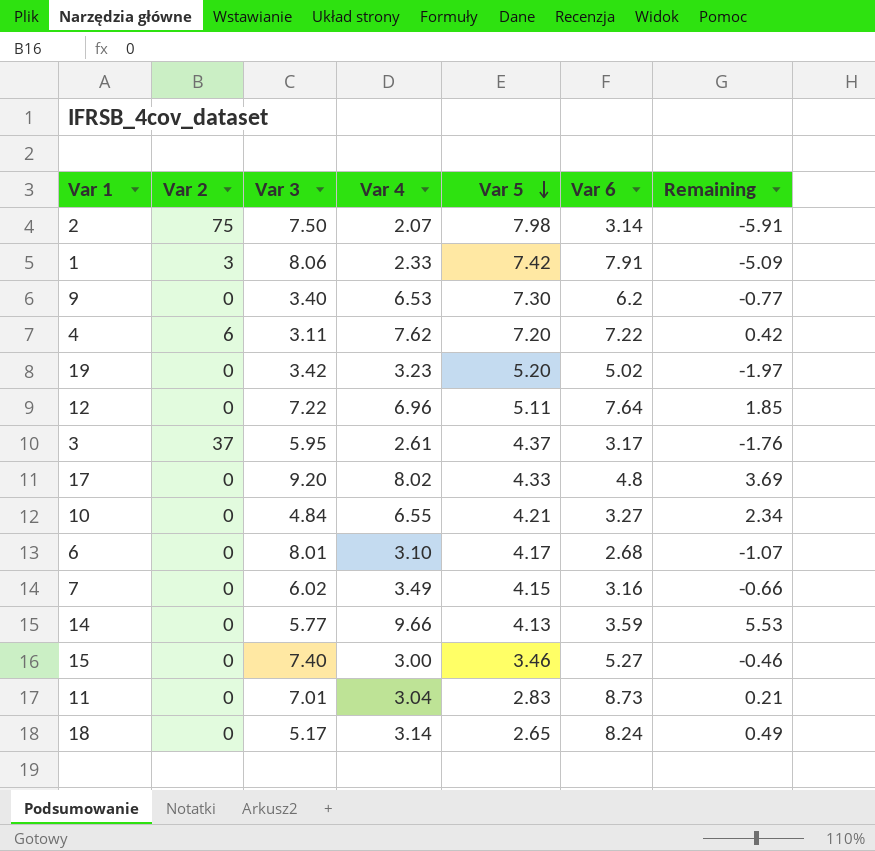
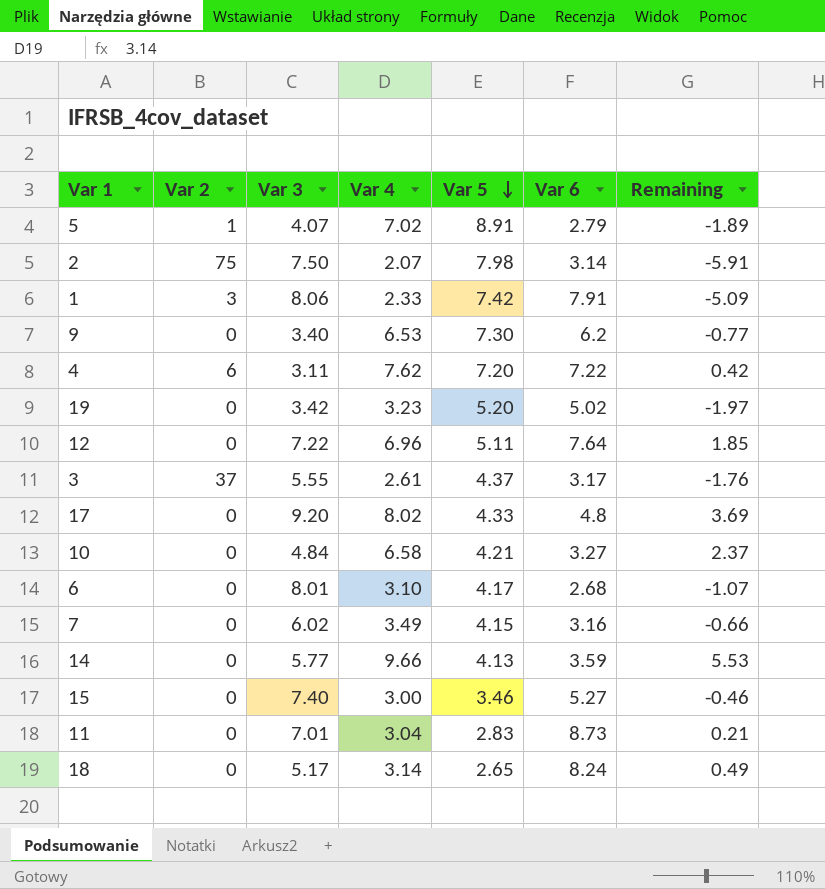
row 5: none -> 1 | 4.07 | 7.02 | 8.91 | 2.79 | -1.89
3 | Var 3: 5.95 -> 5.55
10 | Var 4: 6.55 -> 6.58
10 | Remaining: 2.34 -> 2.37

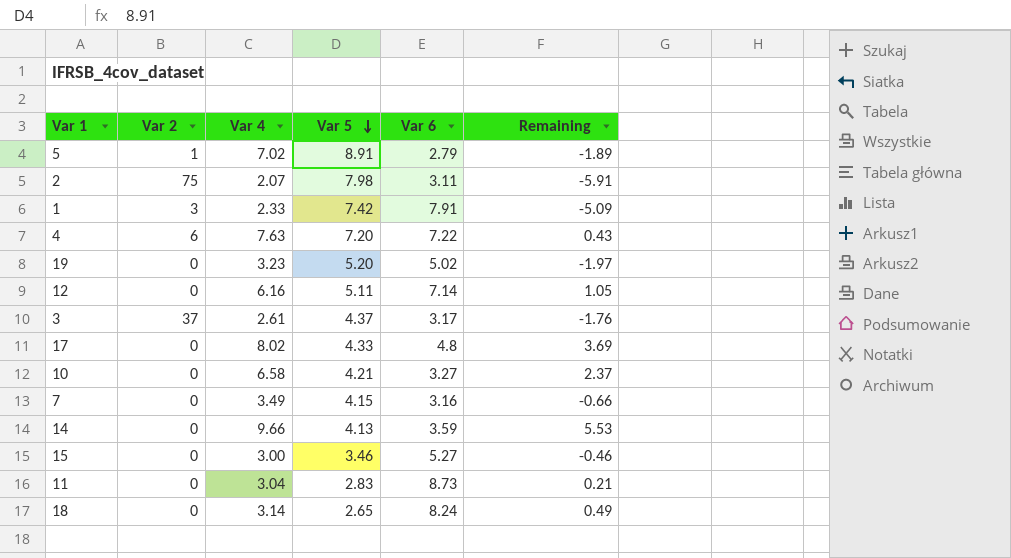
column Var 3 | position: 3 -> none
row 9: 0 | 3.40 | 6.53 | 7.30 | 6.2 | -0.77 -> none
row 6: 0 | 8.01 | 3.10 | 4.17 | 2.68 | -1.07 -> none
2 | Var 6: 3.14 -> 3.11
4 | Var 4: 7.62 -> 7.63
4 | Remaining: 0.42 -> 0.43
12 | Var 4: 6.96 -> 6.16
12 | Var 6: 7.64 -> 7.14
12 | Remaining: 1.85 -> 1.05

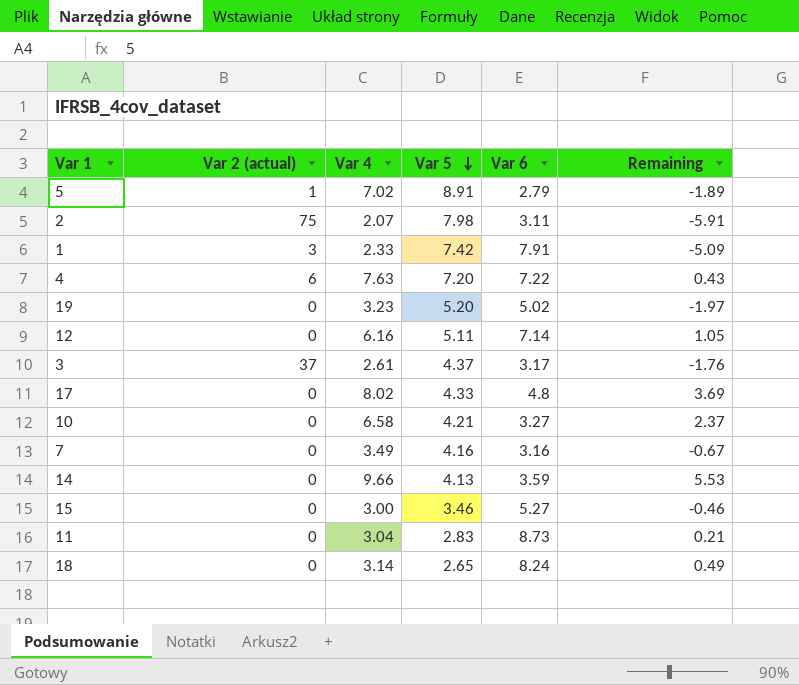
column name: Var 2 -> Var 2 (actual)
7 | Var 5: 4.15 -> 4.16
7 | Remaining: -0.66 -> -0.67

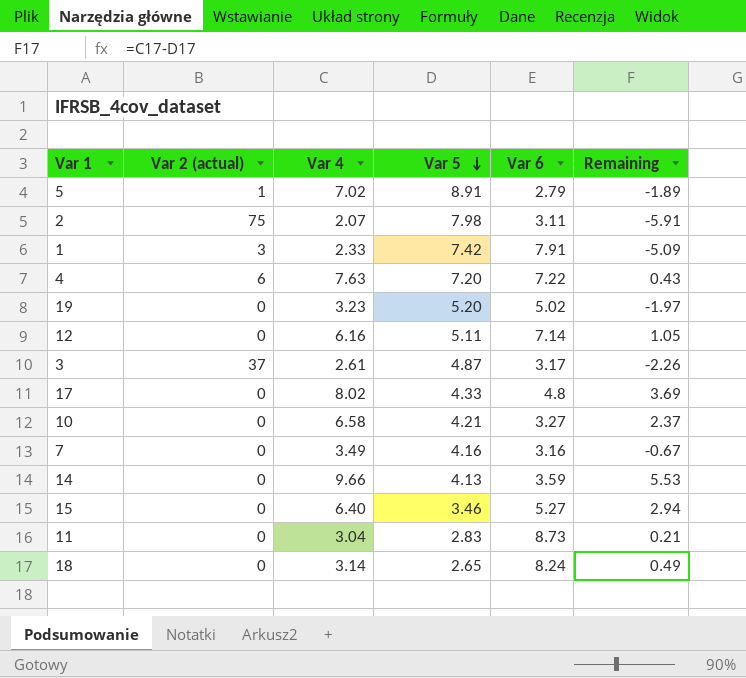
3 | Var 5: 4.37 -> 4.87
3 | Remaining: -1.76 -> -2.26
15 | Var 4: 3.00 -> 6.40
15 | Remaining: -0.46 -> 2.94

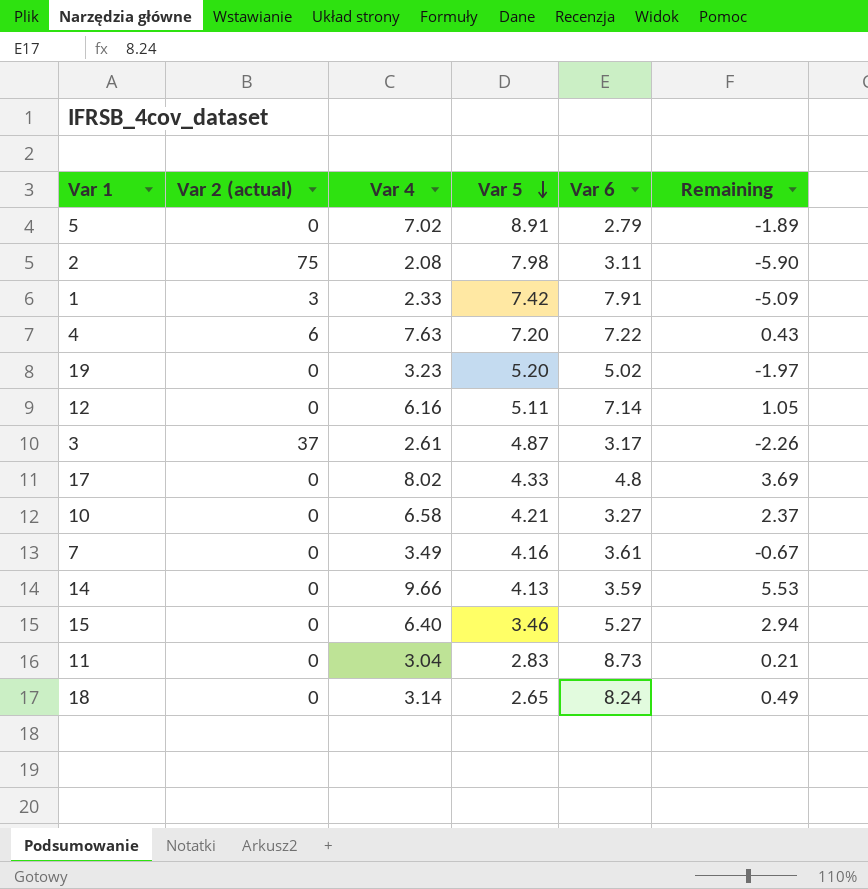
5 | Var 2 (actual): 1 -> 0
2 | Var 4: 2.07 -> 2.08
2 | Remaining: -5.91 -> -5.90
7 | Var 6: 3.16 -> 3.61

